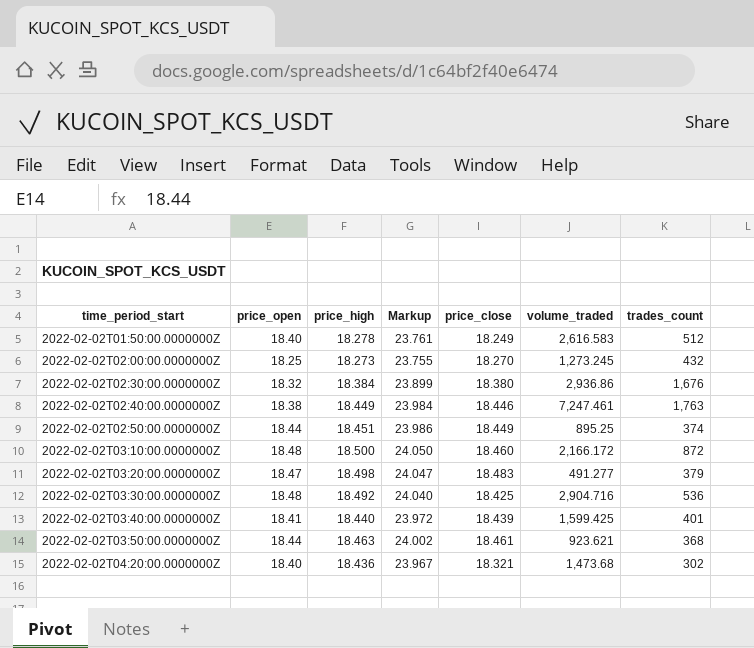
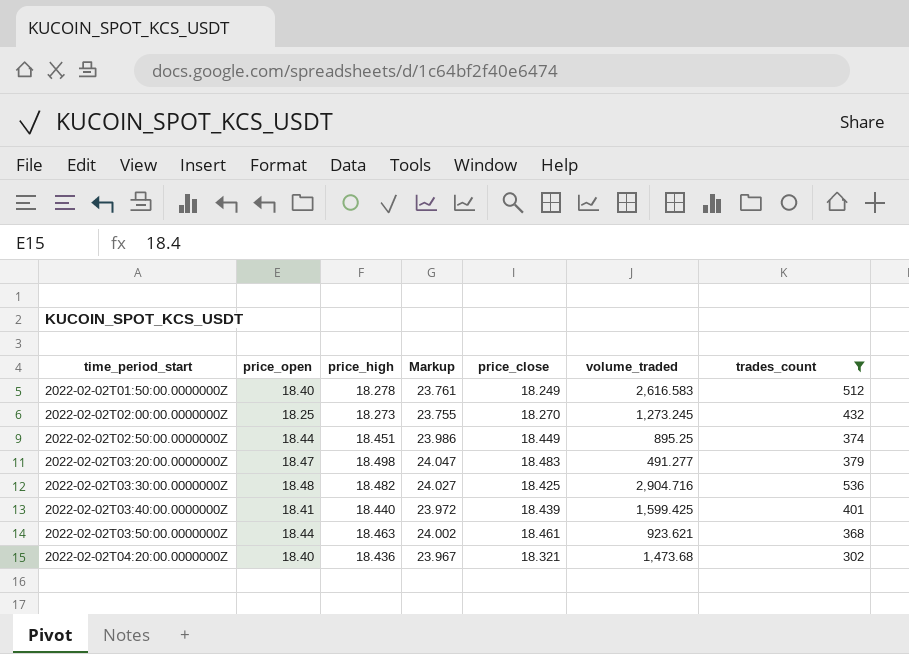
filter: none -> trades_count <= 536
2022-02-02T03:30:00.0000000Z | price_high: 18.492 -> 18.482
2022-02-02T03:30:00.0000000Z | Markup: 24.040 -> 24.027

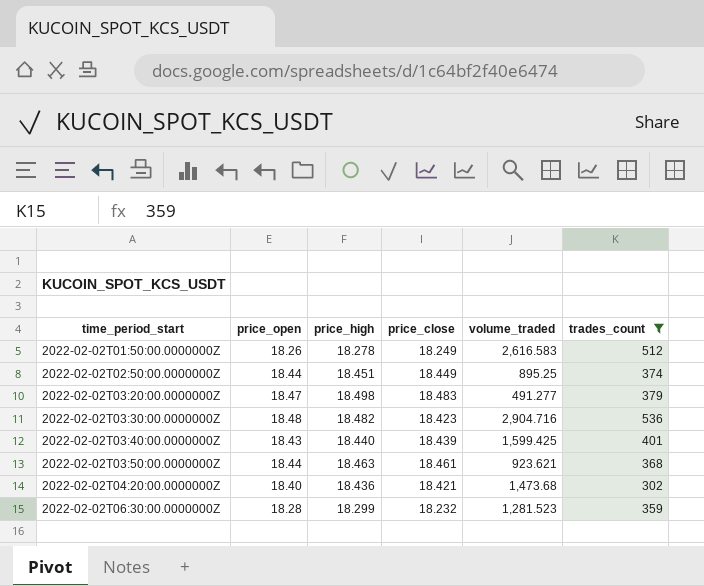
column Markup | formula: [price_high] * 1.3 -> none
row 2022-02-02T02:00:00.0000000Z: 18.25 | 18.273 | 23.755 | 18.270 | 1,273.245 | 432 -> none
2022-02-02T01:50:00.0000000Z | price_open: 18.40 -> 18.26
2022-02-02T03:30:00.0000000Z | price_close: 18.425 -> 18.423
2022-02-02T03:40:00.0000000Z | price_open: 18.41 -> 18.43
2022-02-02T04:20:00.0000000Z | price_close: 18.321 -> 18.421
row 2022-02-02T06:30:00.0000000Z: none -> 18.28 | 18.299 | 18.232 | 1,281.523 | 359

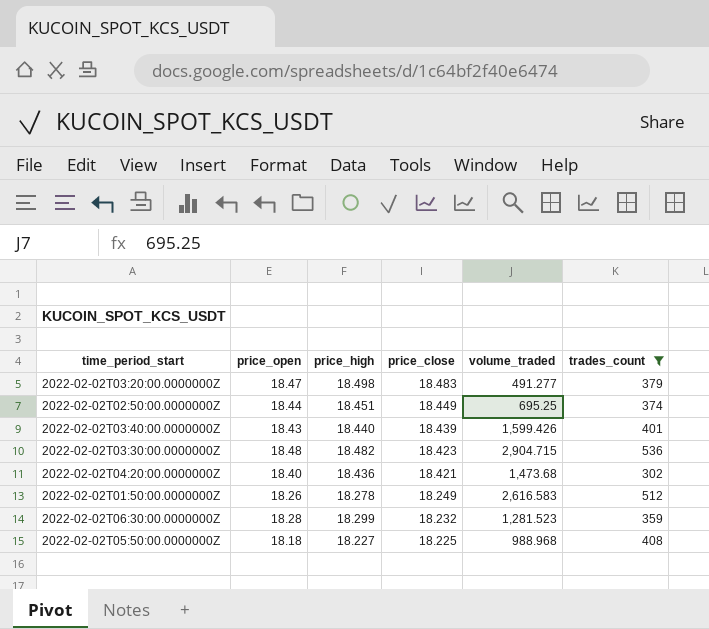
row order: time_period_start ascending -> price_close descending
row 2022-02-02T03:50:00.0000000Z: 18.44 | 18.463 | 18.461 | 923.621 | 368 -> none
2022-02-02T02:50:00.0000000Z | volume_traded: 895.25 -> 695.25
2022-02-02T03:40:00.0000000Z | volume_traded: 1,599.425 -> 1,599.426
2022-02-02T03:30:00.0000000Z | volume_traded: 2,904.716 -> 2,904.715
row 2022-02-02T05:50:00.0000000Z: none -> 18.18 | 18.227 | 18.225 | 988.968 | 408

